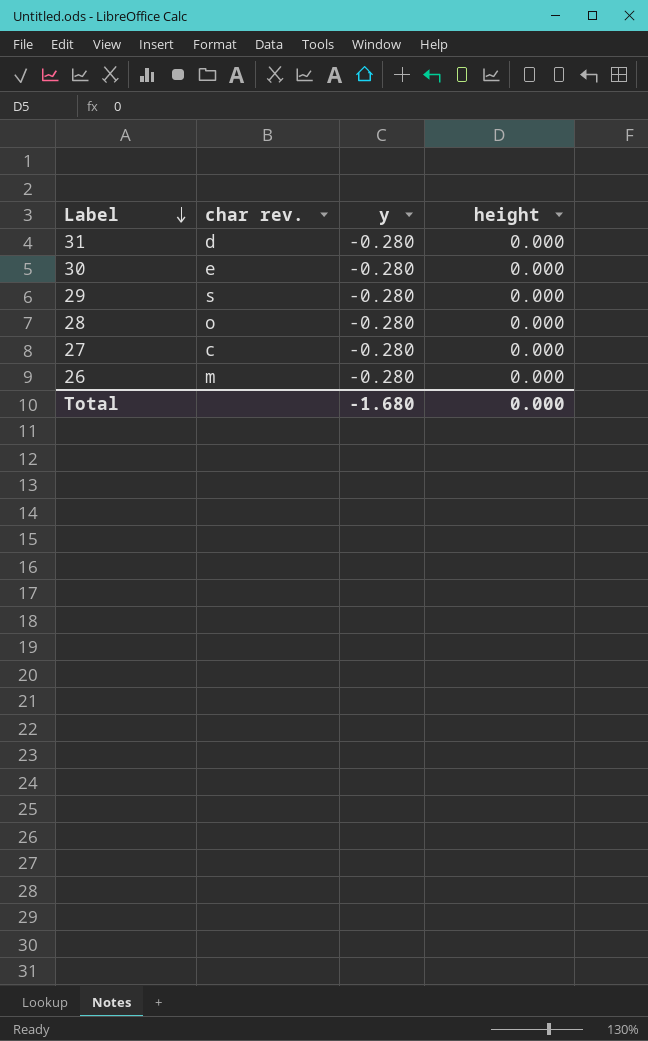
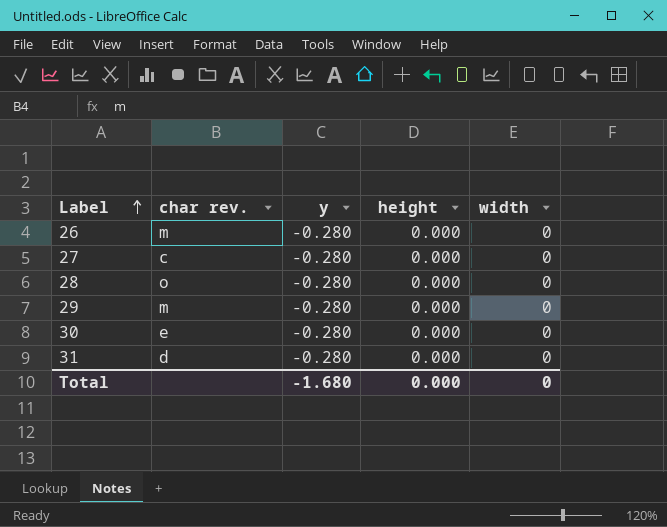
row order: Label descending -> Label ascending
column width | position: none -> 5
29 | char rev.: s -> m

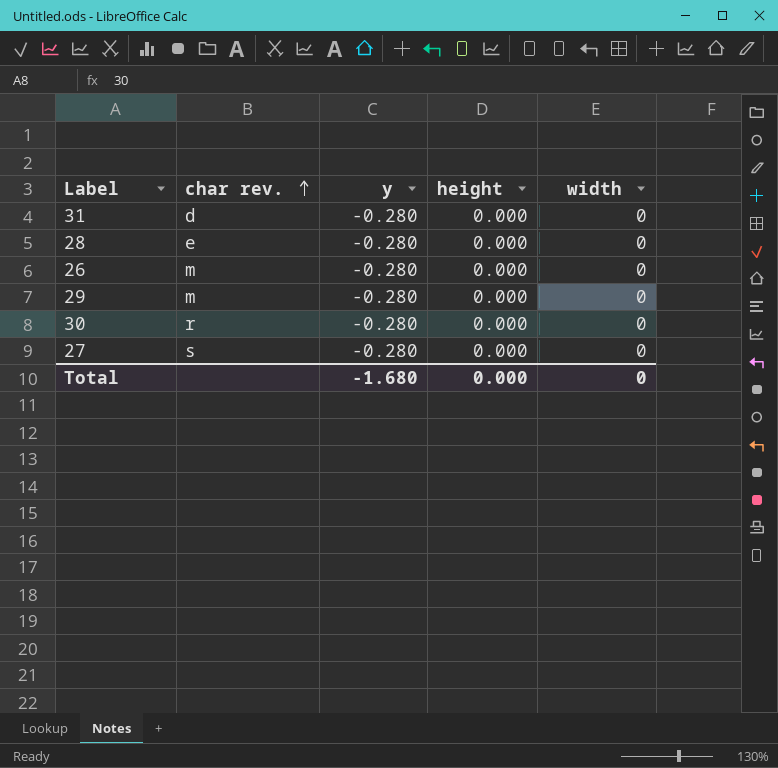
row order: Label ascending -> char rev. ascending
28 | char rev.: o -> e
30 | char rev.: e -> r
27 | char rev.: c -> s

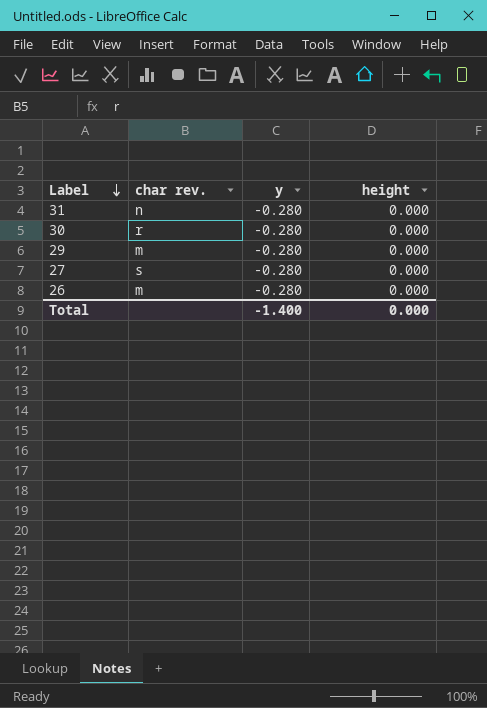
row order: char rev. ascending -> Label descending
column width | position: 5 -> none
row 28: e | -0.280 | 0.000 | 0 -> none
31 | char rev.: d -> n
Total | y: -1.680 -> -1.400

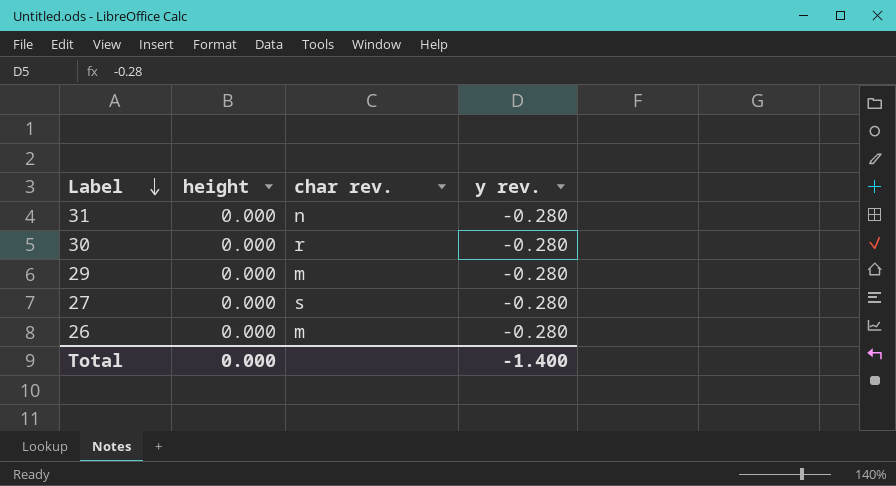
column height | position: 4 -> 2
column name: y -> y rev.

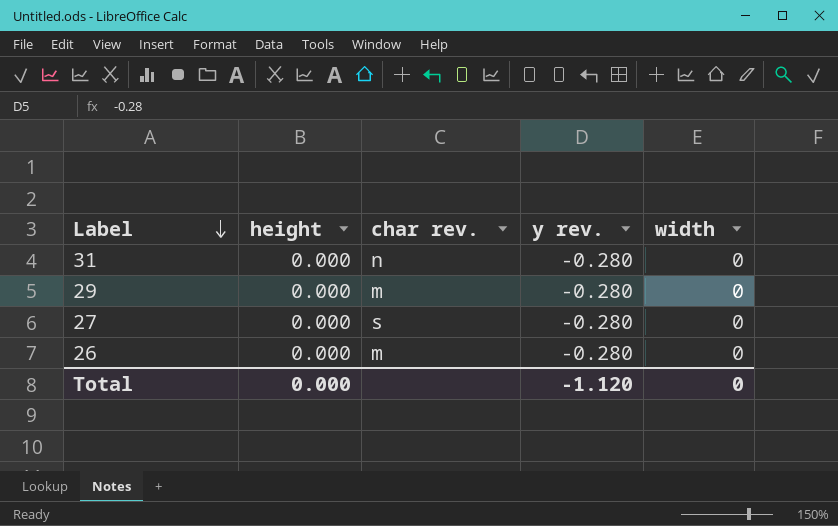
column width | position: none -> 5
row 30: 0.000 | r | -0.280 -> none
Total | y rev.: -1.400 -> -1.120

